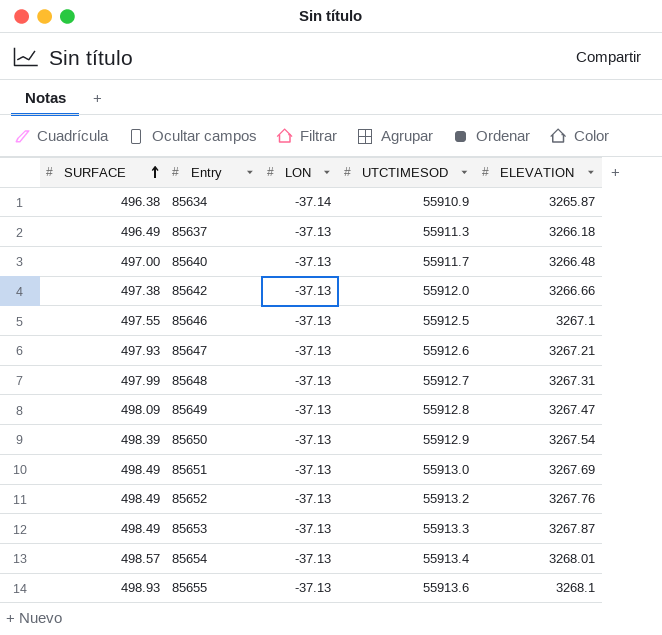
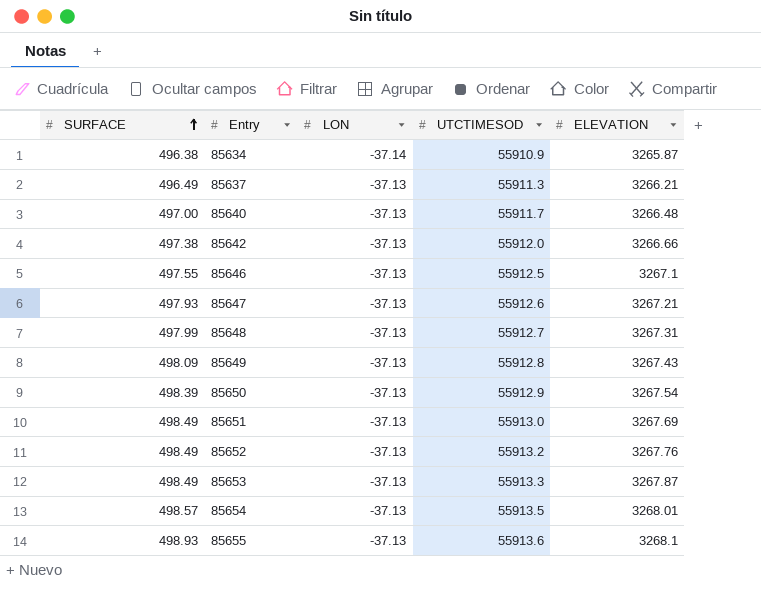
85637 | ELEVATION: 3266.18 -> 3266.21
85649 | ELEVATION: 3267.47 -> 3267.43
85654 | UTCTIMESOD: 55913.4 -> 55913.5

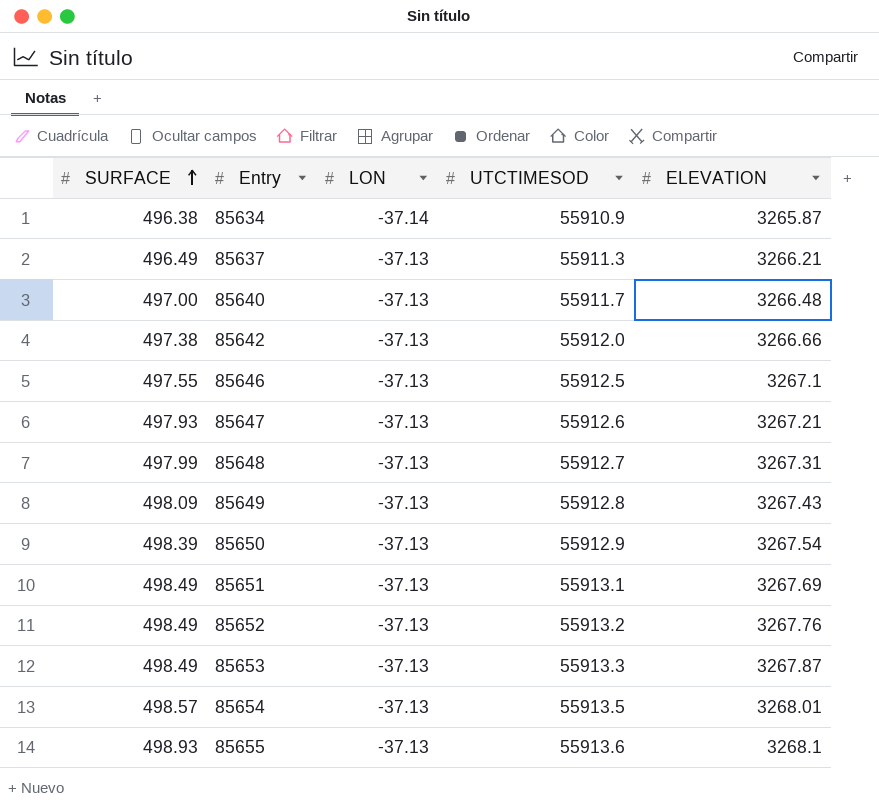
85651 | UTCTIMESOD: 55913.0 -> 55913.1

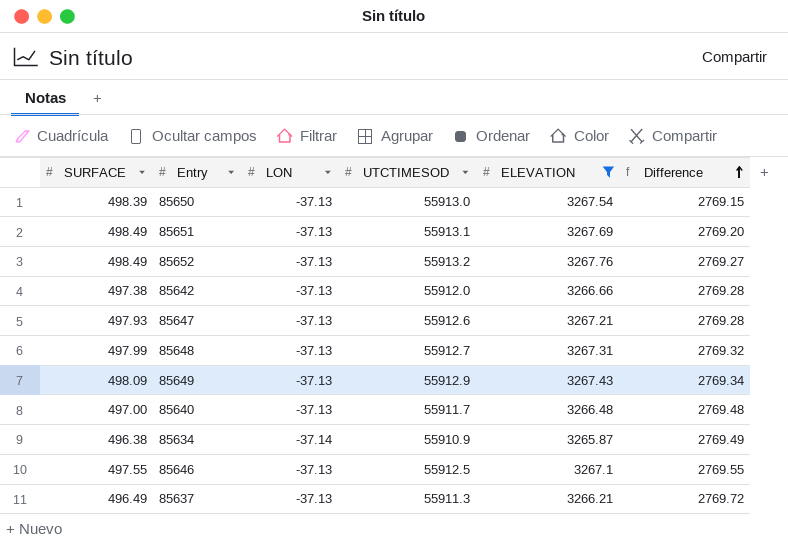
filter: none -> ELEVATION <= 3267.76
row order: SURFACE ascending -> Difference ascending
column Difference | formula: none -> [ELEVATION] - [SURFACE]
85650 | UTCTIMESOD: 55912.9 -> 55913.0
85649 | UTCTIMESOD: 55912.8 -> 55912.9

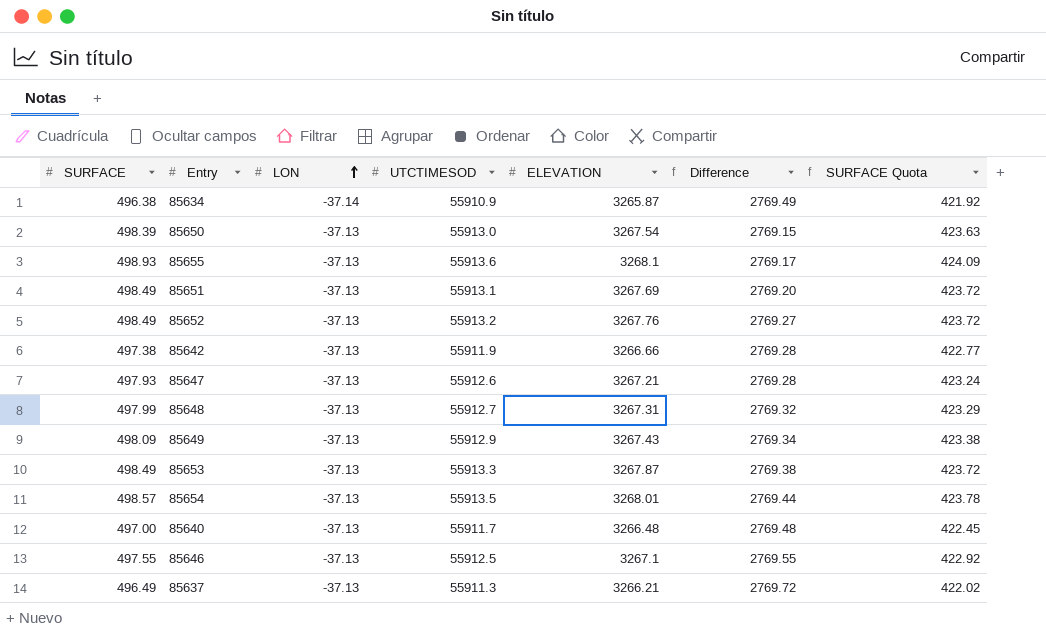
filter: ELEVATION <= 3267.76 -> none
row order: Difference ascending -> LON ascending
column SURFACE Quota | formula: none -> [SURFACE] * 0.85
85642 | UTCTIMESOD: 55912.0 -> 55911.9

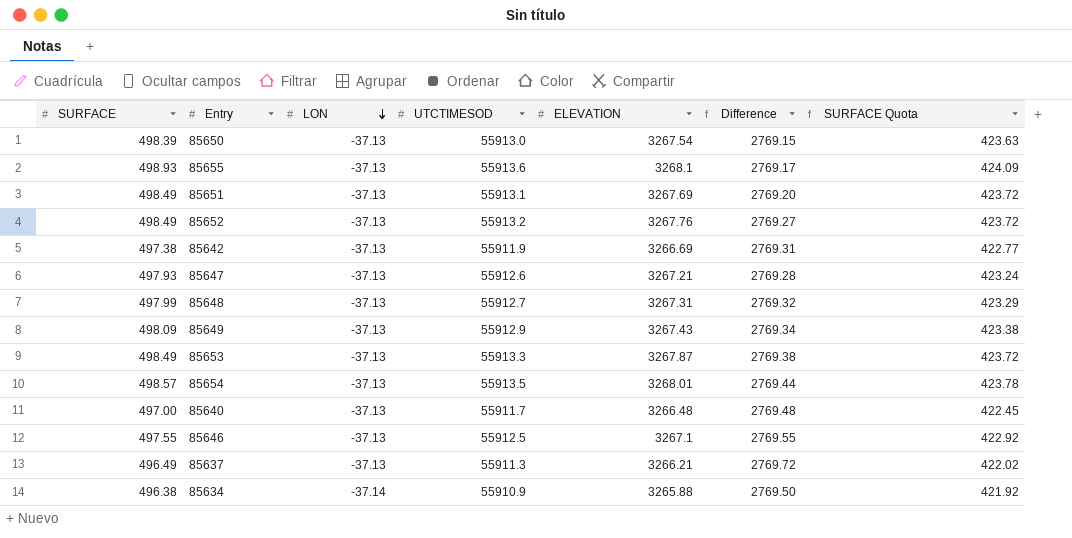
row order: LON ascending -> LON descending
85642 | ELEVATION: 3266.66 -> 3266.69
85642 | Difference: 2769.28 -> 2769.31
85634 | ELEVATION: 3265.87 -> 3265.88
85634 | Difference: 2769.49 -> 2769.50

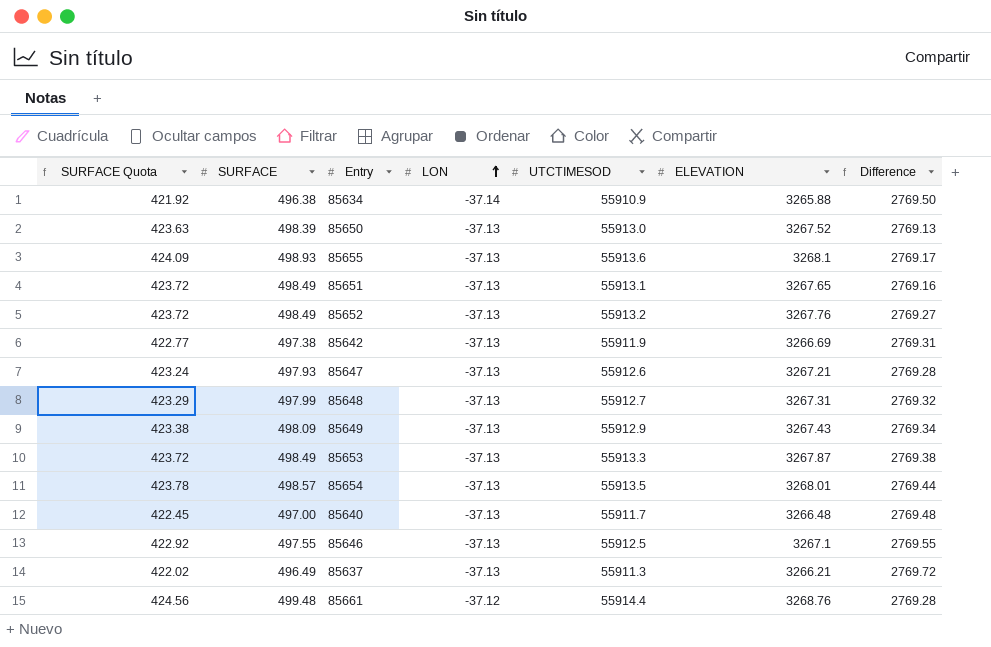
row order: LON descending -> LON ascending
column SURFACE Quota | position: 7 -> 1
85650 | ELEVATION: 3267.54 -> 3267.52
85650 | Difference: 2769.15 -> 2769.13
85651 | ELEVATION: 3267.69 -> 3267.65
85651 | Difference: 2769.20 -> 2769.16
row 85661: none -> 424.56 | 499.48 | -37.12 | 55914.4 | 3268.76 | 2769.28

